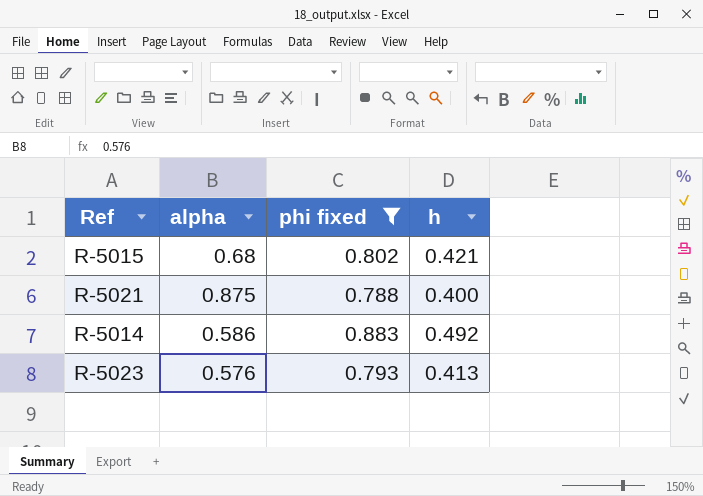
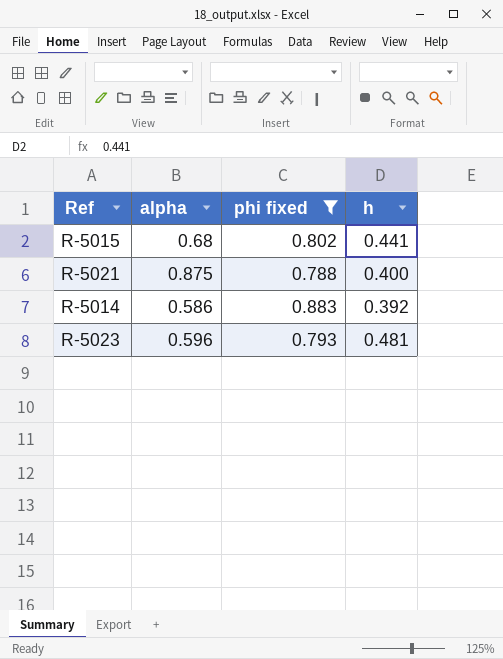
R-5015 | h: 0.421 -> 0.441
R-5014 | h: 0.492 -> 0.392
R-5023 | alpha: 0.576 -> 0.596
R-5023 | h: 0.413 -> 0.481

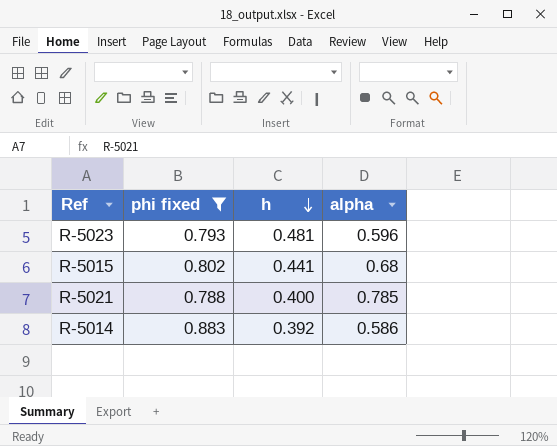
row order: none -> h descending
column alpha | position: 2 -> 4
R-5021 | alpha: 0.875 -> 0.785

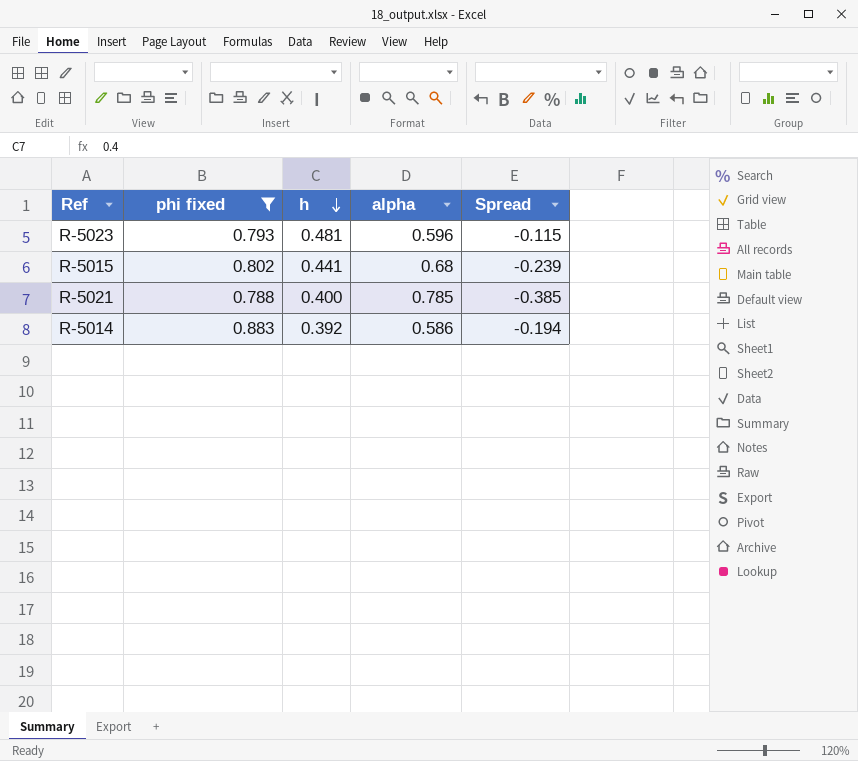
column Spread | formula: none -> [h] - [alpha]

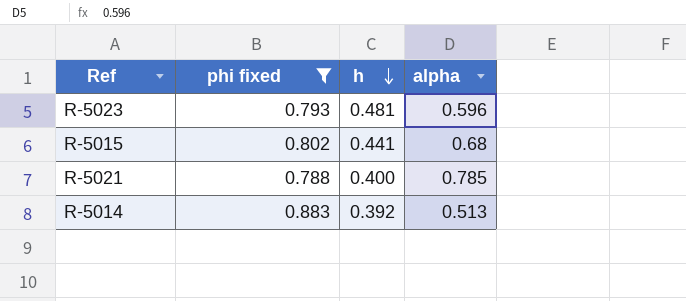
column Spread | formula: [h] - [alpha] -> none
R-5014 | alpha: 0.586 -> 0.513

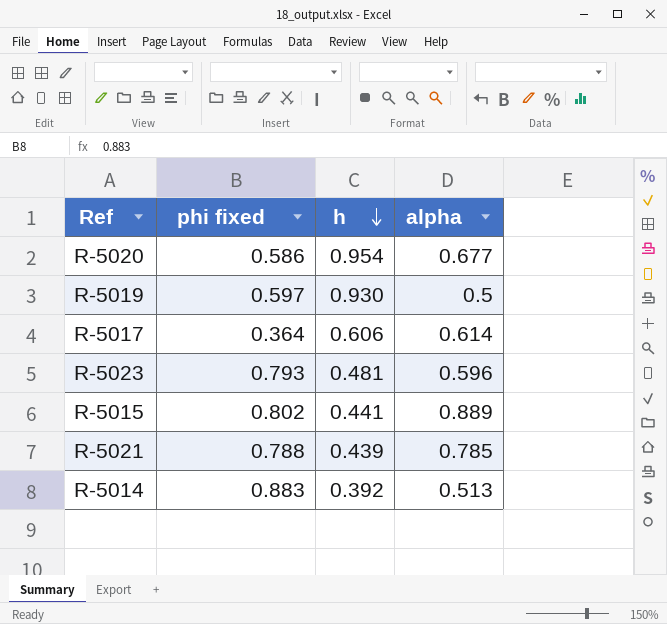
filter: phi fixed >= 0.788 -> none
R-5015 | alpha: 0.68 -> 0.889
R-5021 | h: 0.400 -> 0.439

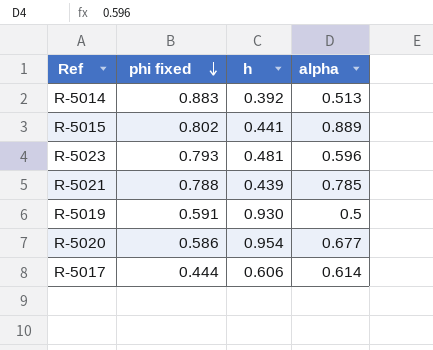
row order: h descending -> phi fixed descending
R-5019 | phi fixed: 0.597 -> 0.591
R-5017 | phi fixed: 0.364 -> 0.444

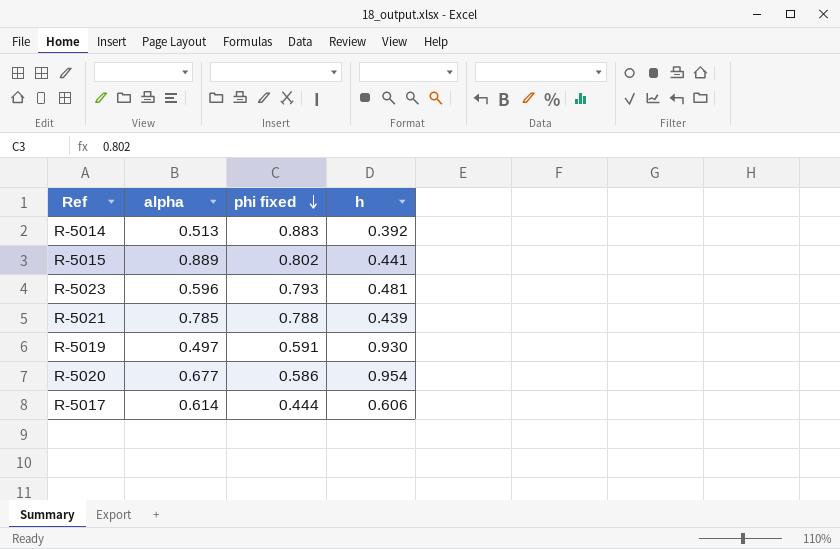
column alpha | position: 4 -> 2
R-5019 | alpha: 0.5 -> 0.497

